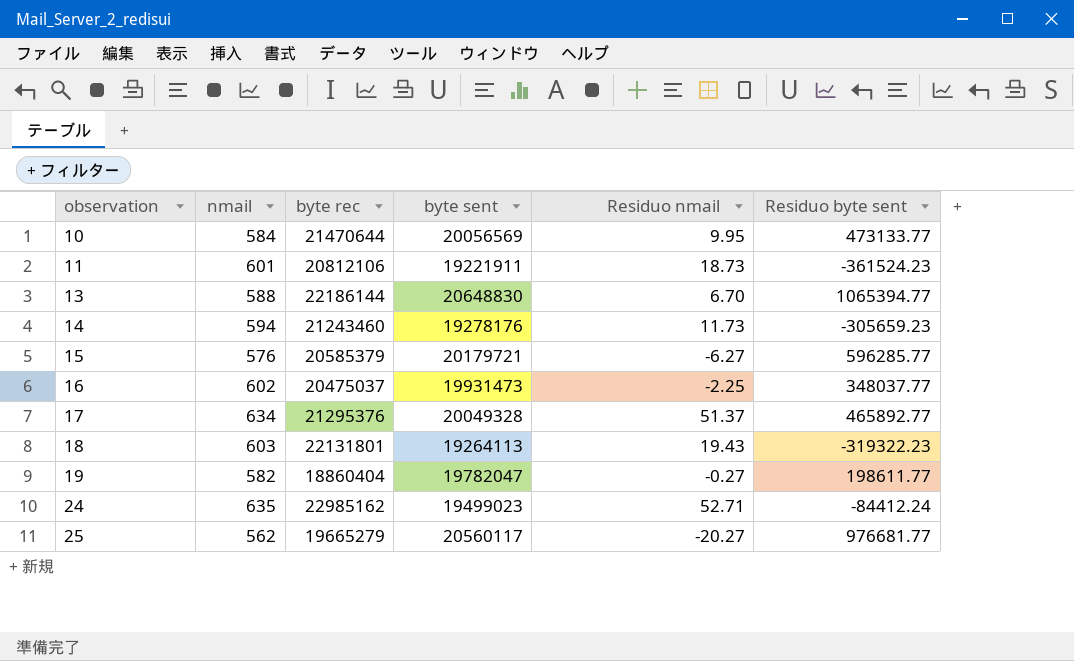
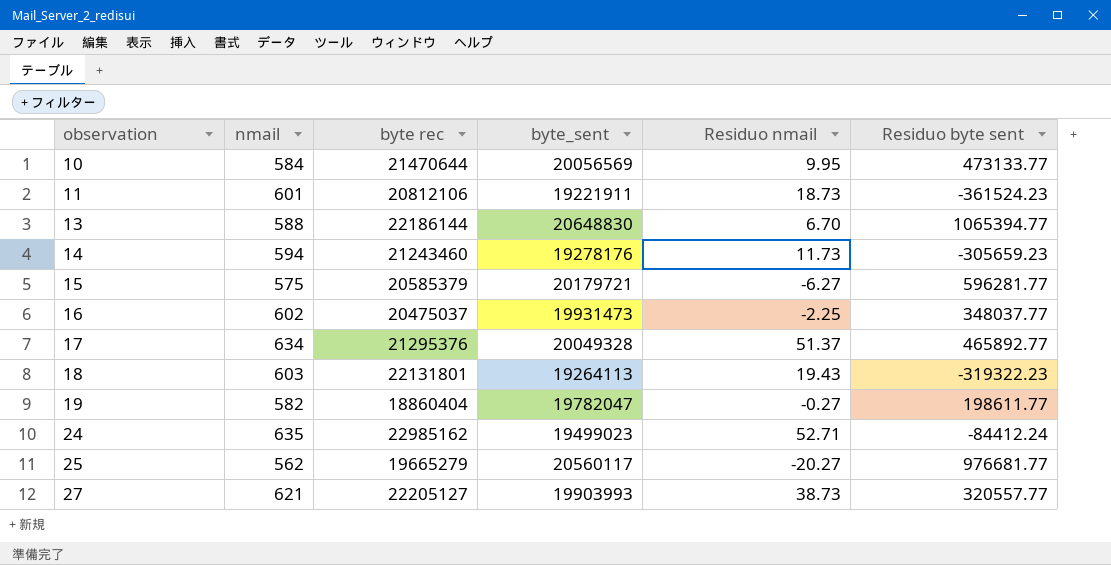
column name: byte sent -> byte_sent
15 | nmail: 576 -> 575
15 | Residuo byte sent: 596285.77 -> 596281.77
row 27: none -> 621 | 22205127 | 19903993 | 38.73 | 320557.77

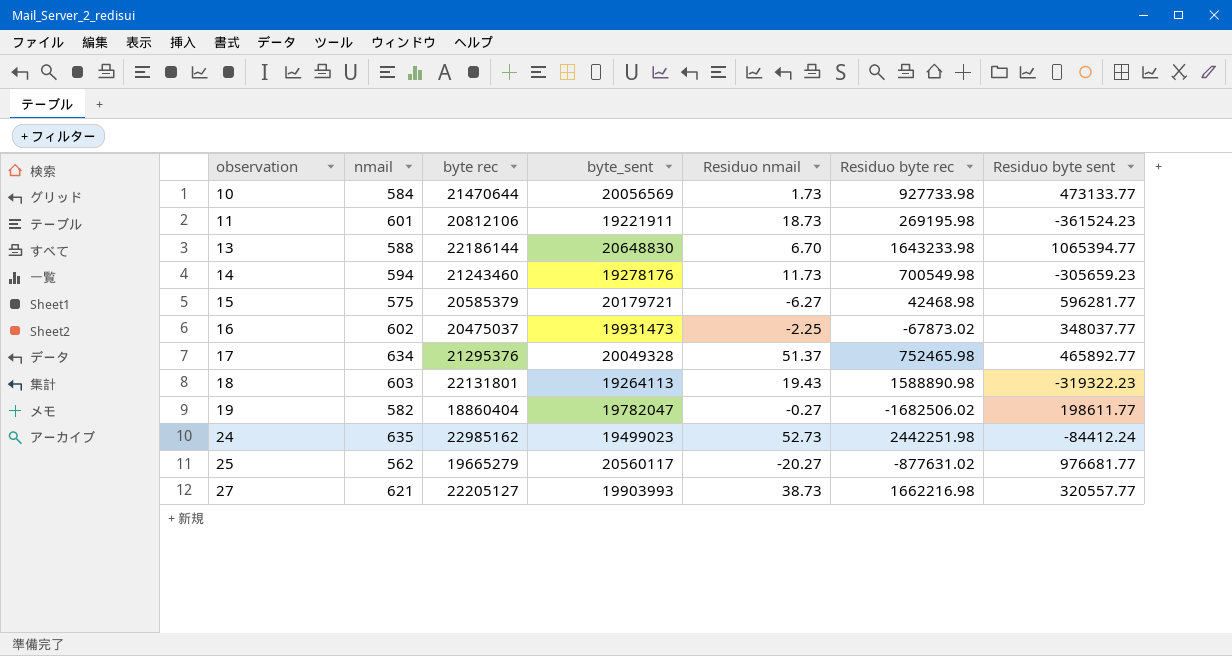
column Residuo byte rec | position: none -> 6
10 | Residuo nmail: 9.95 -> 1.73
24 | Residuo nmail: 52.71 -> 52.73

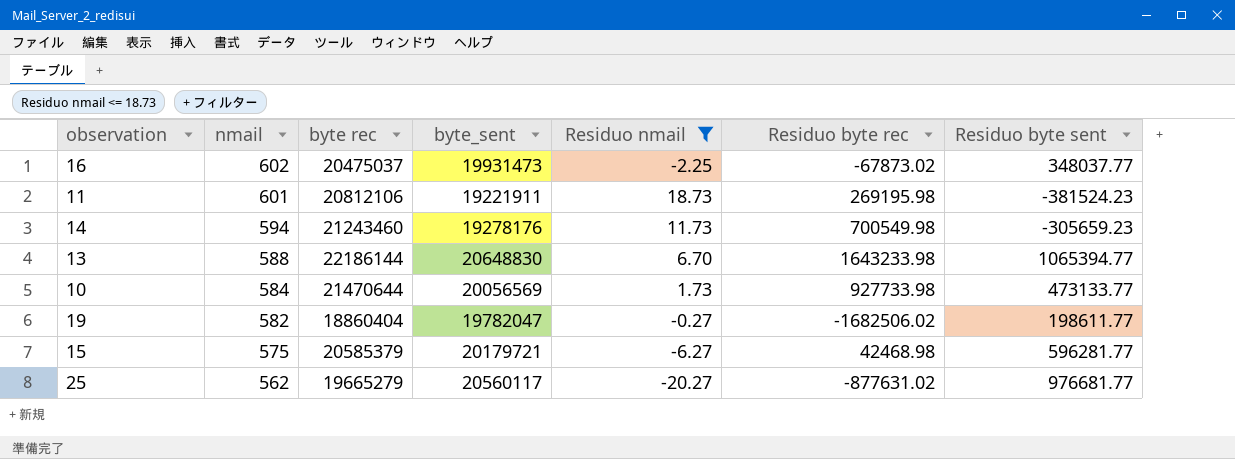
filter: none -> Residuo nmail <= 18.73
row order: observation ascending -> nmail descending
11 | Residuo byte sent: -361524.23 -> -381524.23

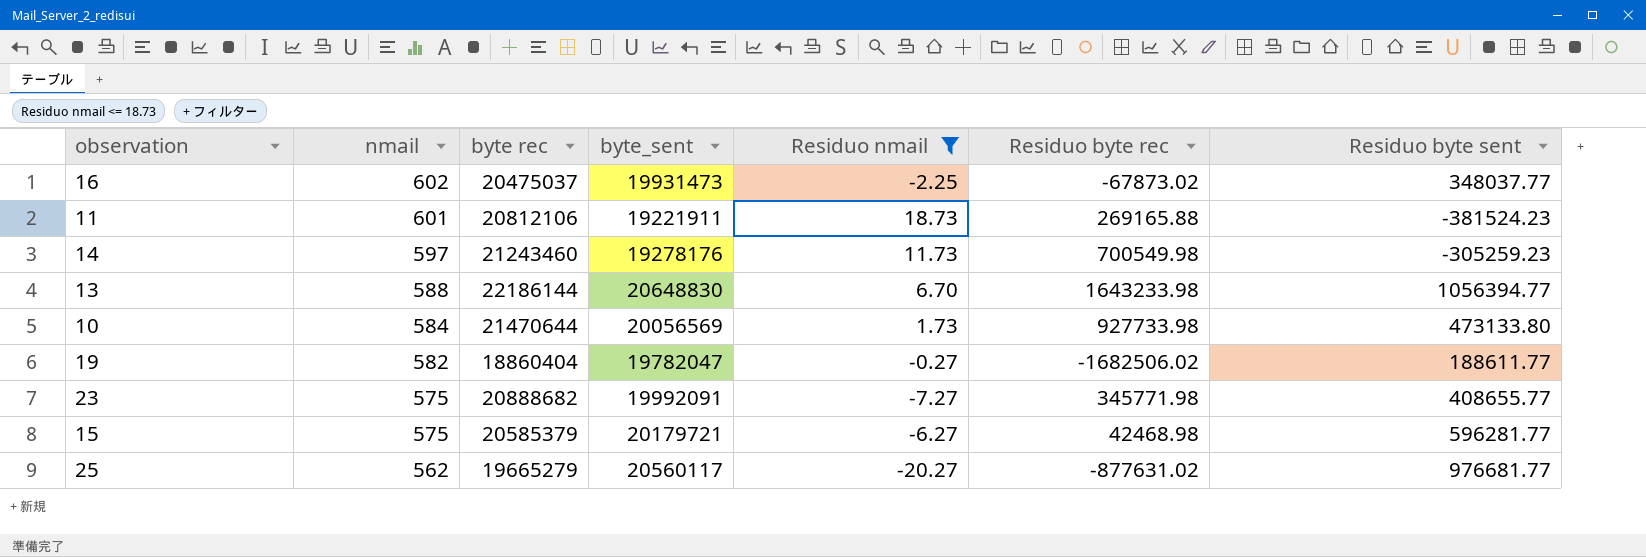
11 | Residuo byte rec: 269195.98 -> 269165.88
14 | nmail: 594 -> 597
14 | Residuo byte sent: -305659.23 -> -305259.23
13 | Residuo byte sent: 1065394.77 -> 1056394.77
10 | Residuo byte sent: 473133.77 -> 473133.80
19 | Residuo byte sent: 198611.77 -> 188611.77
row 23: none -> 575 | 20888682 | 19992091 | -7.27 | 345771.98 | 408655.77

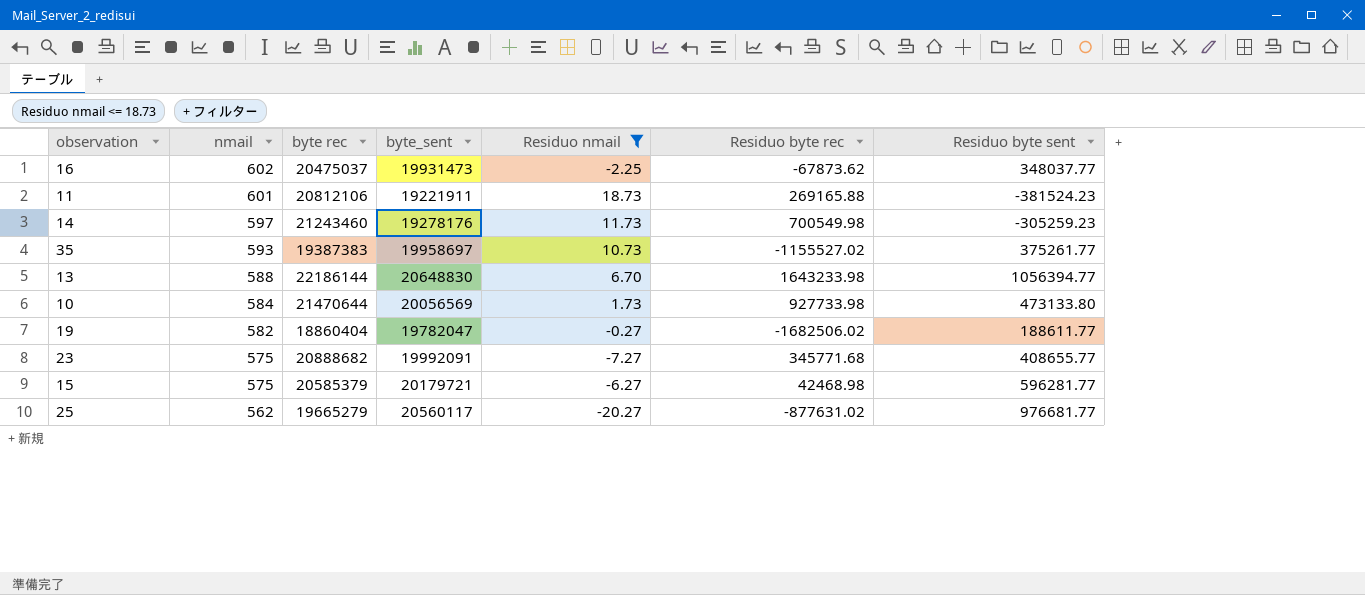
16 | Residuo byte rec: -67873.02 -> -67873.62
row 35: none -> 593 | 19387383 | 19958697 | 10.73 | -1155527.02 | 375261.77
23 | Residuo byte rec: 345771.98 -> 345771.68

